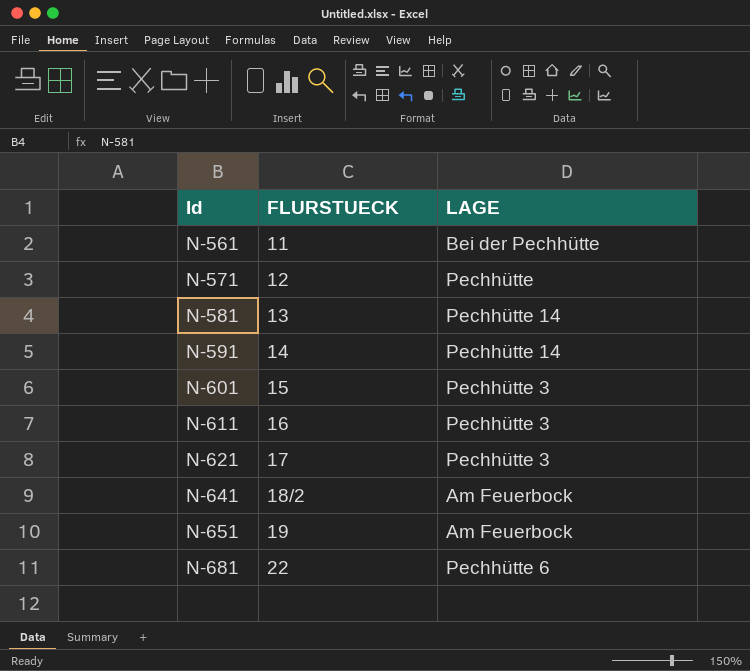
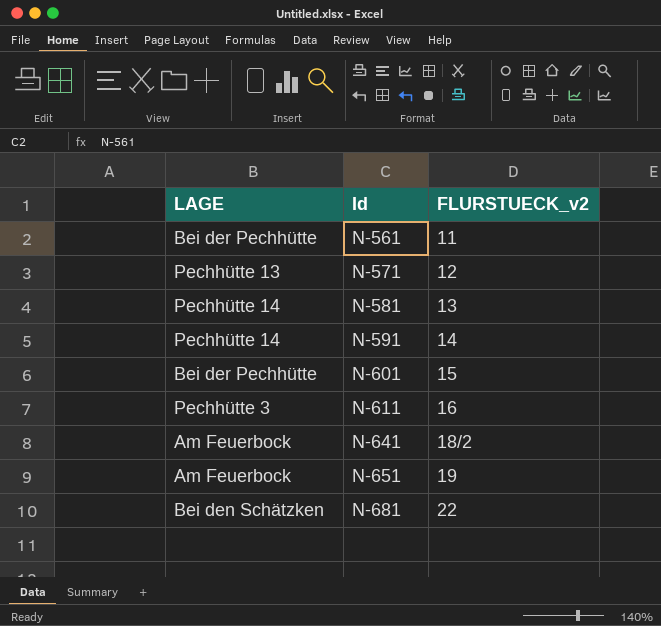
column LAGE | position: 3 -> 1
column name: FLURSTUECK -> FLURSTUECK_v2
row N-621: 17 | Pechhütte 3 -> none
N-571 | LAGE: Pechhütte -> Pechhütte 13
N-601 | LAGE: Pechhütte 3 -> Bei der Pechhütte
N-681 | LAGE: Pechhütte 6 -> Bei den Schätzken

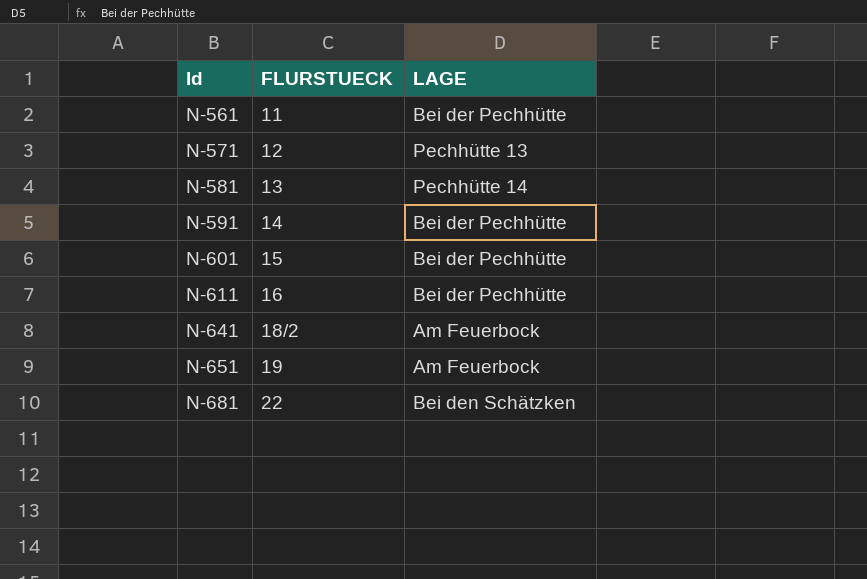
column name: FLURSTUECK_v2 -> FLURSTUECK
column LAGE | position: 1 -> 3
N-591 | LAGE: Pechhütte 14 -> Bei der Pechhütte
N-611 | LAGE: Pechhütte 3 -> Bei der Pechhütte

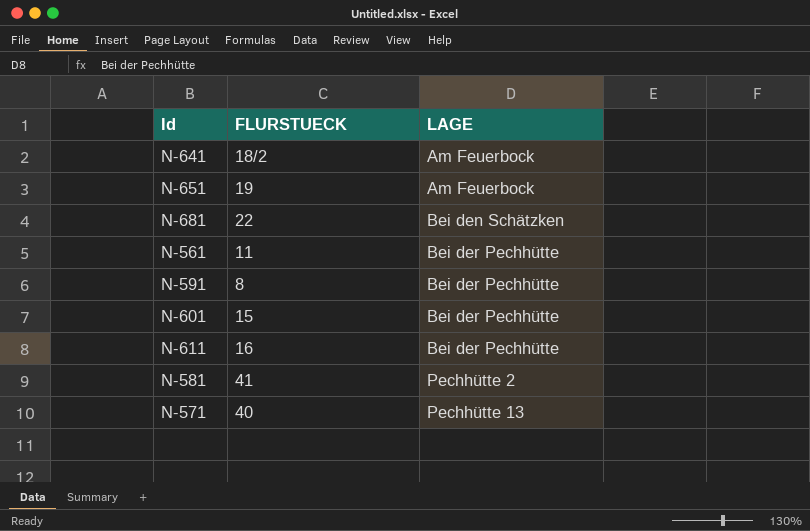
row order: Id ascending -> LAGE ascending
N-591 | FLURSTUECK: 14 -> 8
N-581 | FLURSTUECK: 13 -> 41
N-581 | LAGE: Pechhütte 14 -> Pechhütte 2
N-571 | FLURSTUECK: 12 -> 40

